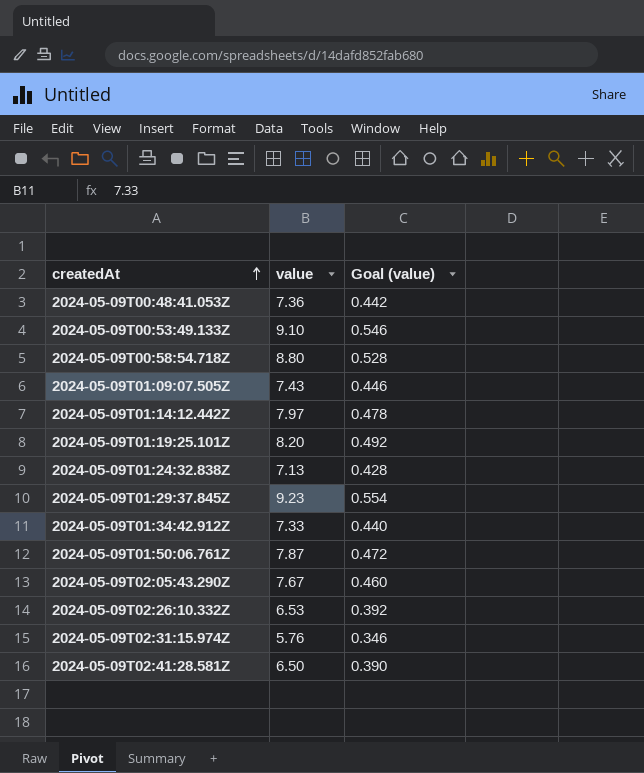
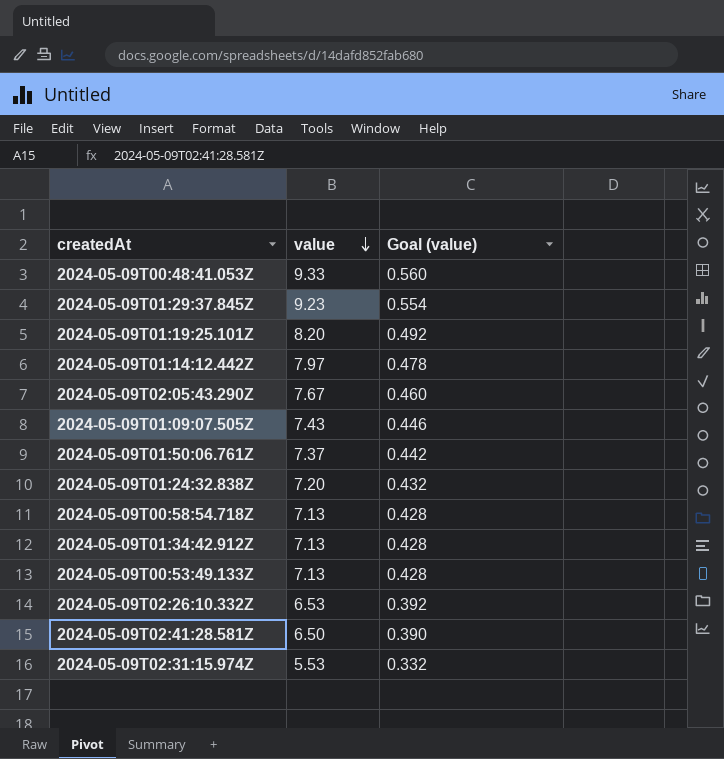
row order: createdAt ascending -> value descending
2024-05-09T00:48:41.053Z | value: 7.36 -> 9.33
2024-05-09T00:48:41.053Z | Goal (value): 0.442 -> 0.560
2024-05-09T01:50:06.761Z | value: 7.87 -> 7.37
2024-05-09T01:50:06.761Z | Goal (value): 0.472 -> 0.442
2024-05-09T01:24:32.838Z | value: 7.13 -> 7.20
2024-05-09T01:24:32.838Z | Goal (value): 0.428 -> 0.432
2024-05-09T00:58:54.718Z | value: 8.80 -> 7.13
2024-05-09T00:58:54.718Z | Goal (value): 0.528 -> 0.428
2024-05-09T01:34:42.912Z | value: 7.33 -> 7.13
2024-05-09T01:34:42.912Z | Goal (value): 0.440 -> 0.428
2024-05-09T00:53:49.133Z | value: 9.10 -> 7.13
2024-05-09T00:53:49.133Z | Goal (value): 0.546 -> 0.428
2024-05-09T02:31:15.974Z | value: 5.76 -> 5.53
2024-05-09T02:31:15.974Z | Goal (value): 0.346 -> 0.332

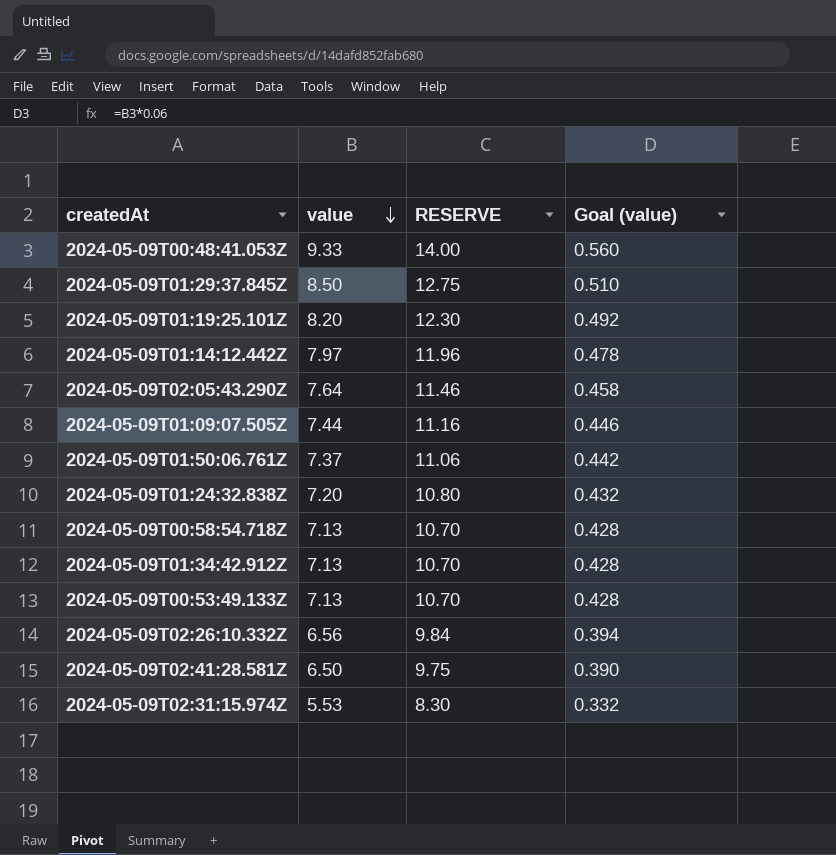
column RESERVE | formula: none -> [value] * 1.5
2024-05-09T01:29:37.845Z | value: 9.23 -> 8.50
2024-05-09T01:29:37.845Z | Goal (value): 0.554 -> 0.510
2024-05-09T02:05:43.290Z | value: 7.67 -> 7.64
2024-05-09T02:05:43.290Z | Goal (value): 0.460 -> 0.458
2024-05-09T01:09:07.505Z | value: 7.43 -> 7.44
2024-05-09T02:26:10.332Z | value: 6.53 -> 6.56
2024-05-09T02:26:10.332Z | Goal (value): 0.392 -> 0.394

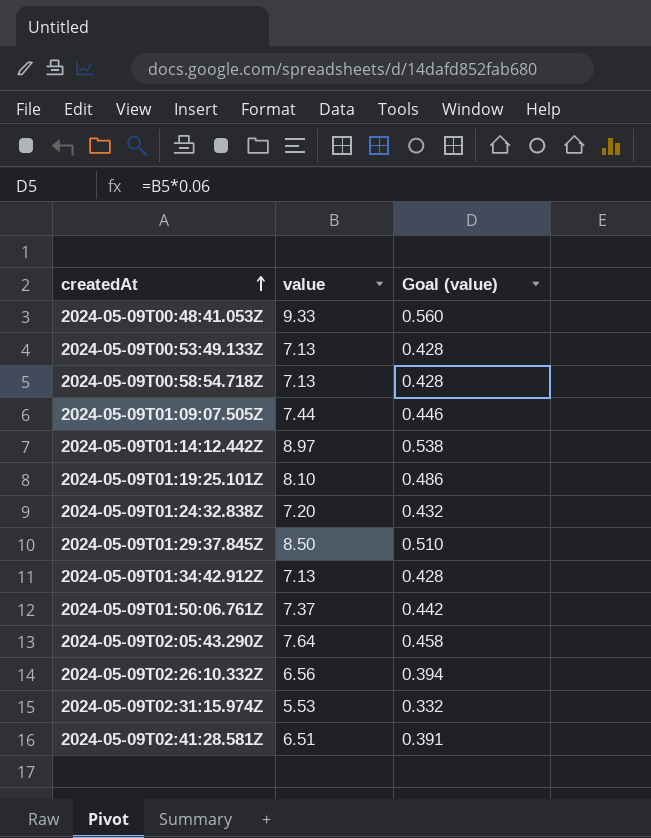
row order: value descending -> createdAt ascending
column RESERVE | formula: [value] * 1.5 -> none
2024-05-09T01:14:12.442Z | value: 7.97 -> 8.97
2024-05-09T01:14:12.442Z | Goal (value): 0.478 -> 0.538
2024-05-09T01:19:25.101Z | value: 8.20 -> 8.10
2024-05-09T01:19:25.101Z | Goal (value): 0.492 -> 0.486
2024-05-09T02:41:28.581Z | value: 6.50 -> 6.51
2024-05-09T02:41:28.581Z | Goal (value): 0.390 -> 0.391

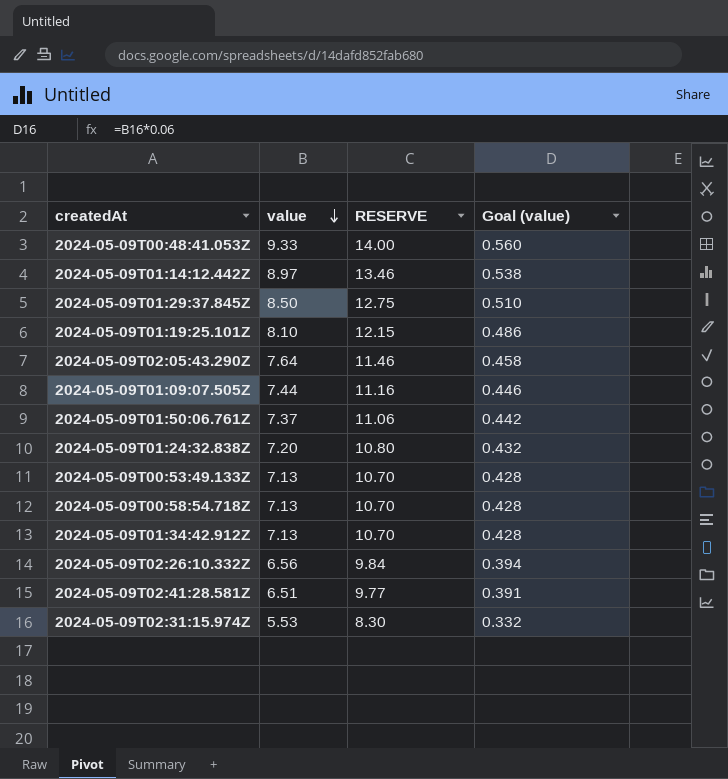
row order: createdAt ascending -> value descending
column RESERVE | formula: none -> [value] * 1.5

